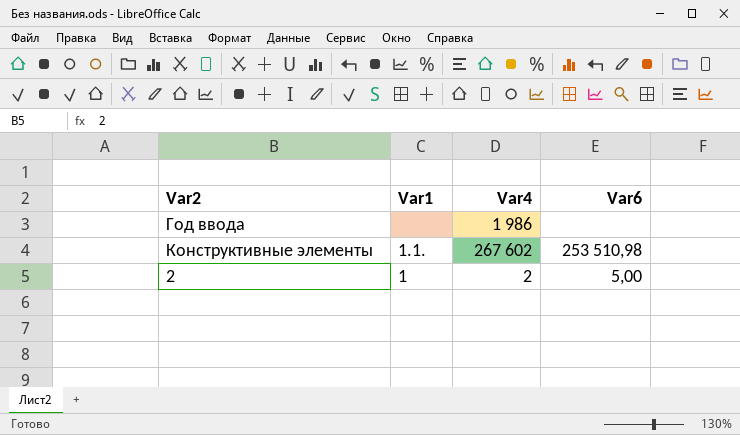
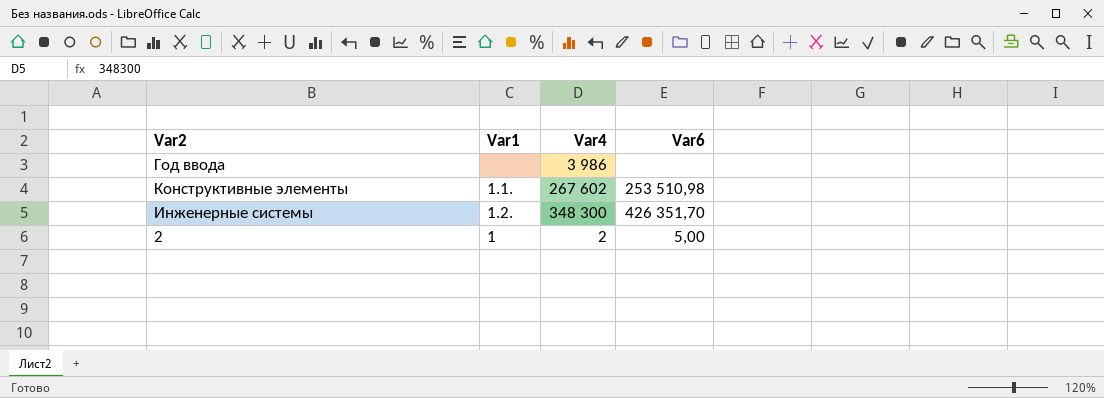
Год ввода | Var4: 1 986 -> 3 986
row Инженерные системы: none -> 1.2. | 348 300 | 426 351,70

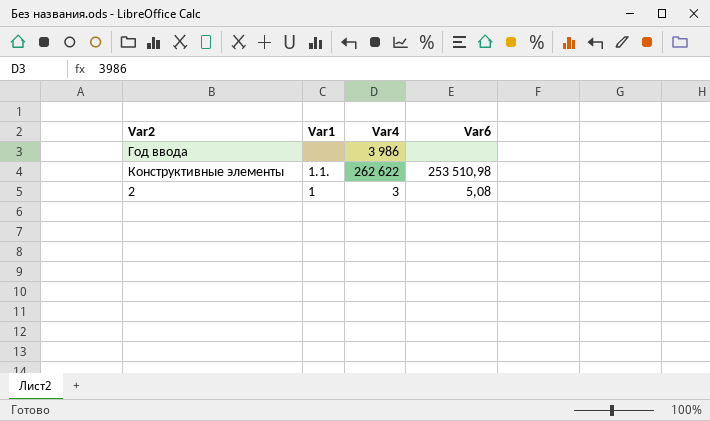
row Инженерные системы: 1.2. | 348 300 | 426 351,70 -> none
Конструктивные элементы | Var4: 267 602 -> 262 622
2 | Var4: 2 -> 3
2 | Var6: 5,00 -> 5,08

